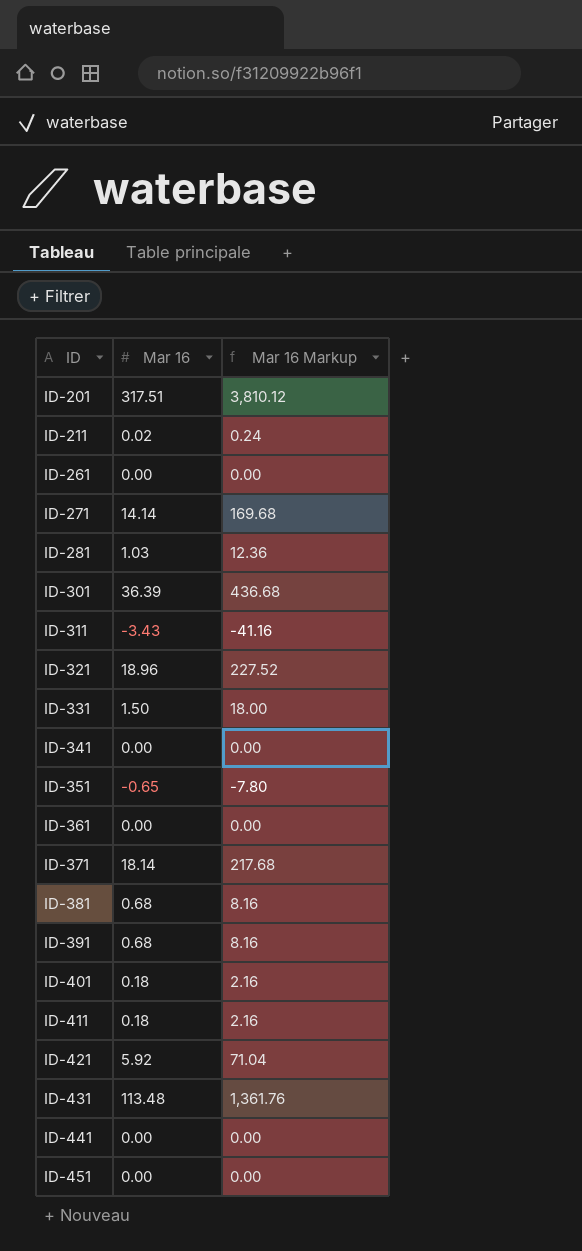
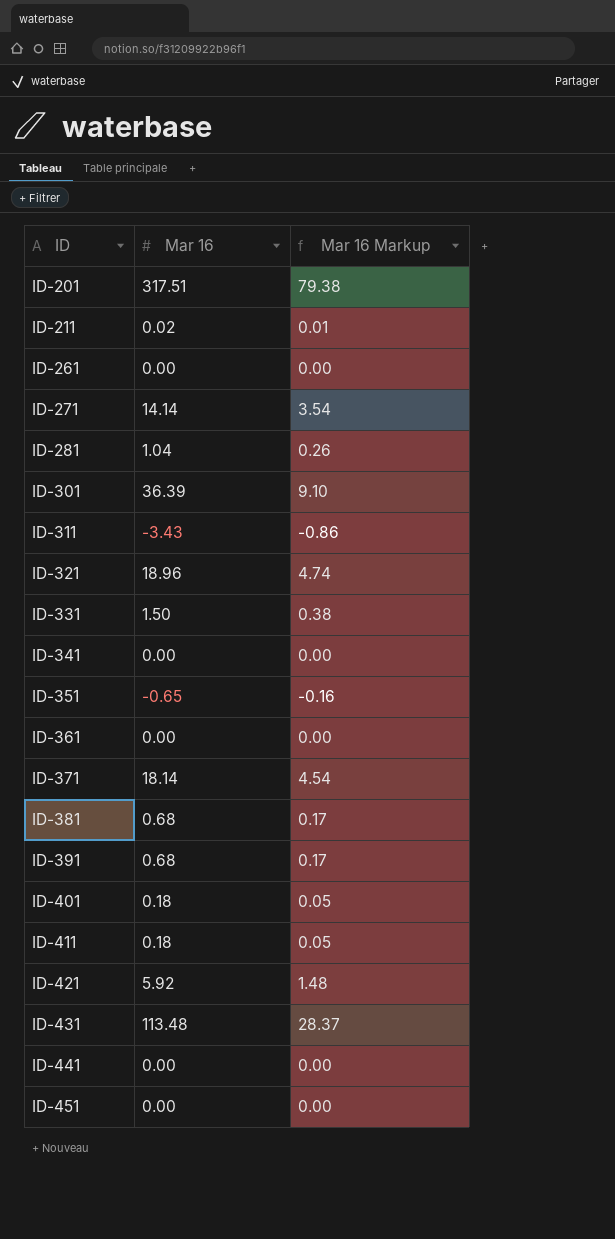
column Mar 16 Markup | formula: [Mar 16] * 12 -> [Mar 16] * 0.25
ID-281 | Mar 16: 1.03 -> 1.04

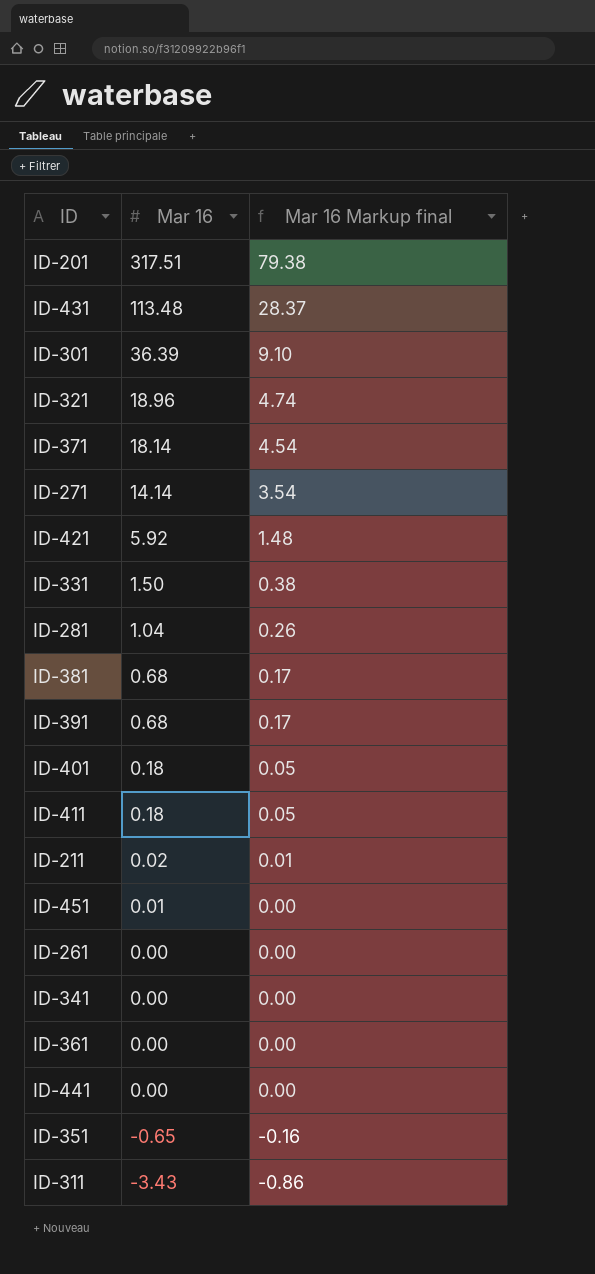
row order: ID ascending -> Mar 16 descending
column name: Mar 16 Markup -> Mar 16 Markup final
ID-451 | Mar 16: 0.00 -> 0.01

